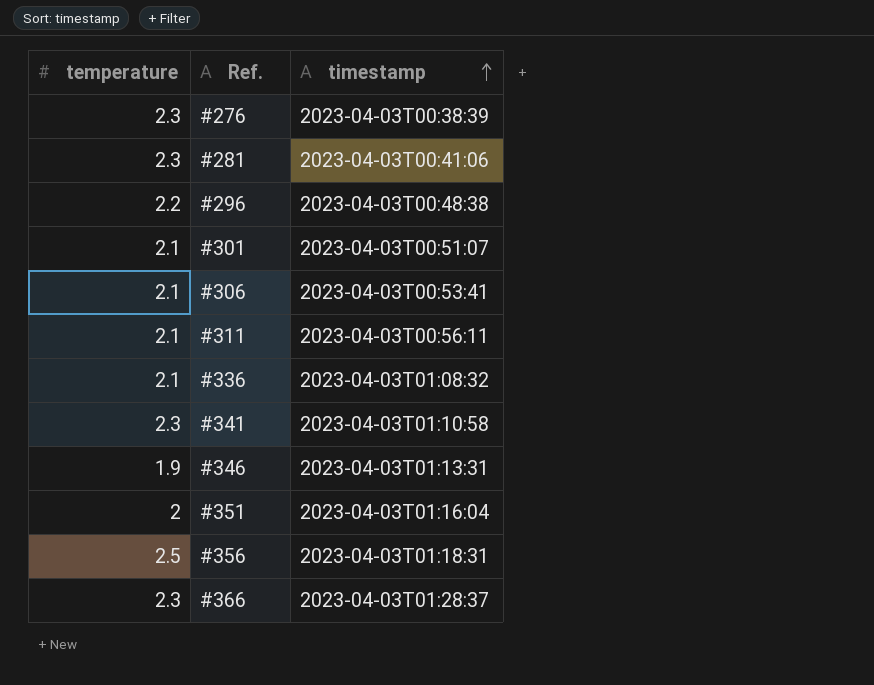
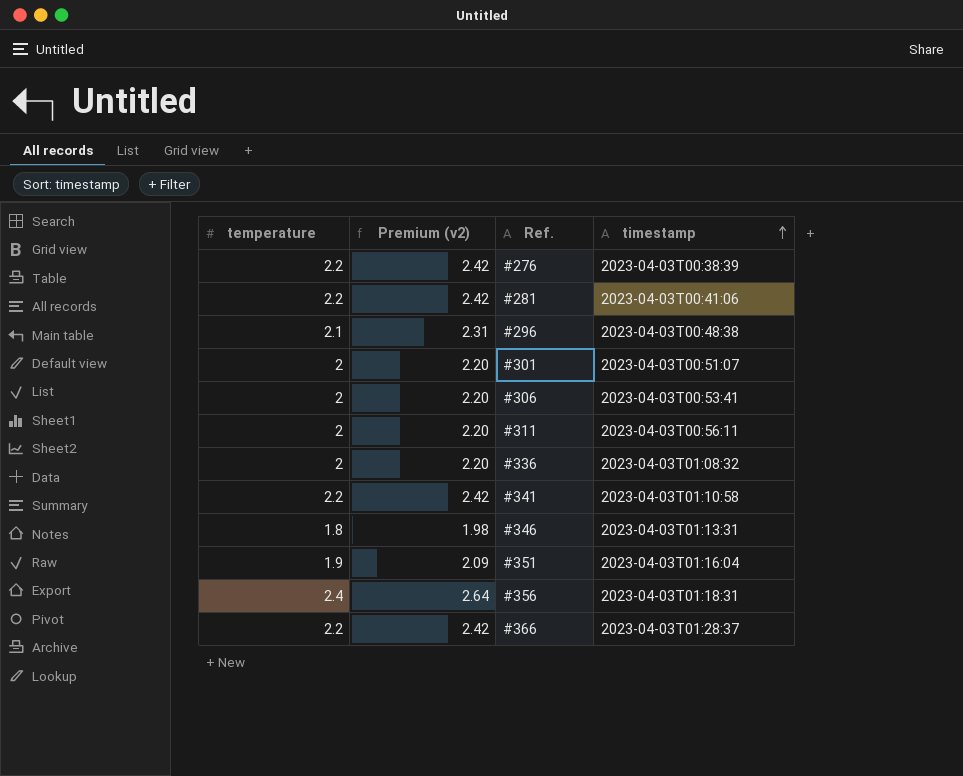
column Premium (v2) | formula: none -> [temperature] * 1.1
#276 | temperature: 2.3 -> 2.2
#281 | temperature: 2.3 -> 2.2
#296 | temperature: 2.2 -> 2.1
#301 | temperature: 2.1 -> 2
#306 | temperature: 2.1 -> 2
#311 | temperature: 2.1 -> 2
#336 | temperature: 2.1 -> 2
#341 | temperature: 2.3 -> 2.2
#346 | temperature: 1.9 -> 1.8
#351 | temperature: 2 -> 1.9
#356 | temperature: 2.5 -> 2.4
#366 | temperature: 2.3 -> 2.2

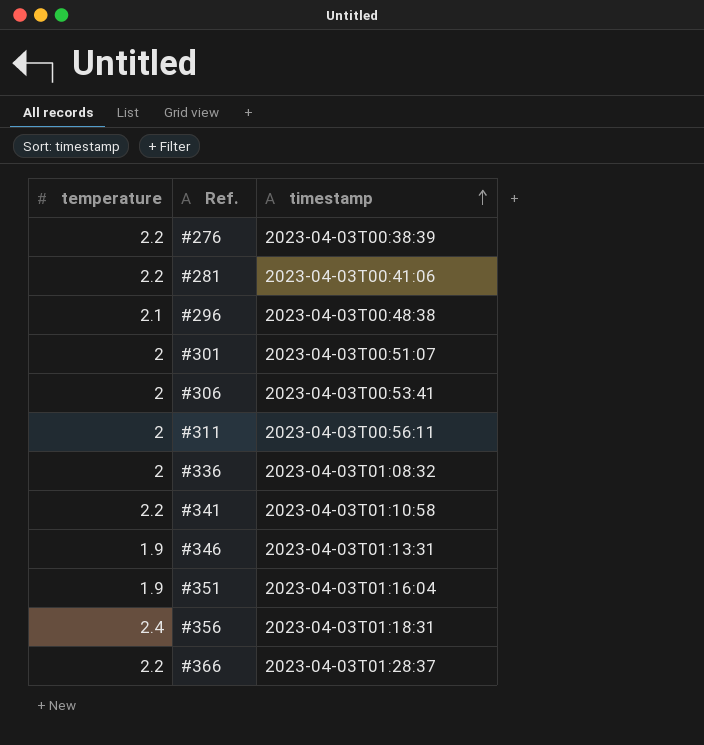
column Premium (v2) | formula: [temperature] * 1.1 -> none
#346 | temperature: 1.8 -> 1.9

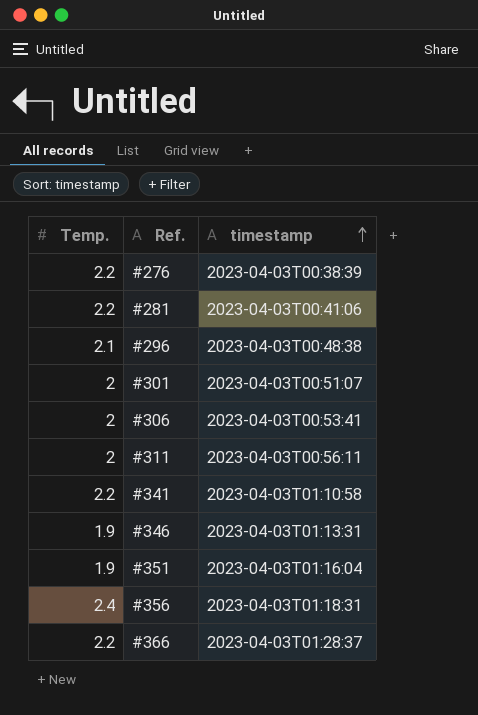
column name: temperature -> Temp.
row #336: 2 | 2023-04-03T01:08:32 -> none

